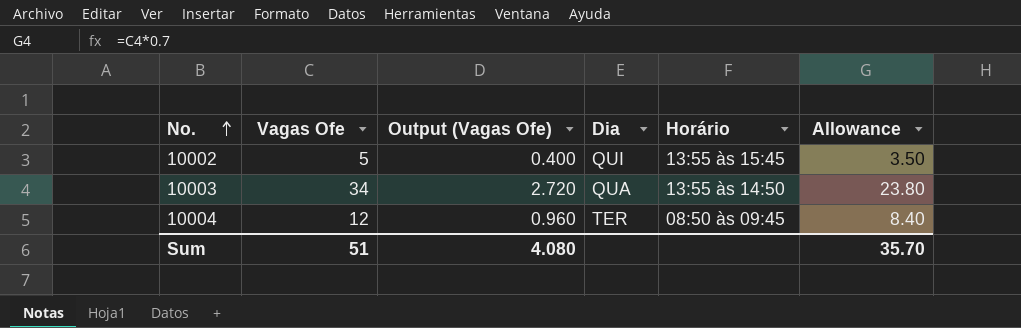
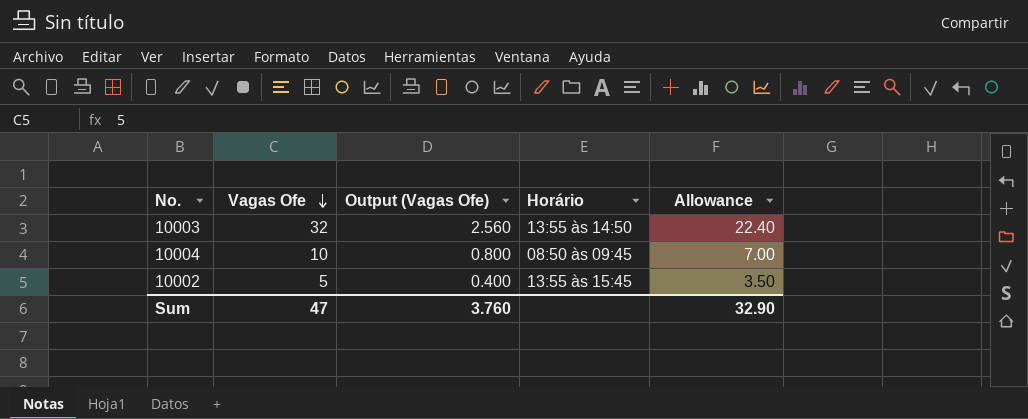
row order: No. ascending -> Vagas Ofe descending
column Dia | position: 4 -> none
10003 | Vagas Ofe: 34 -> 32
10003 | Output (Vagas Ofe): 2.720 -> 2.560
10003 | Allowance: 23.80 -> 22.40
10004 | Vagas Ofe: 12 -> 10
10004 | Output (Vagas Ofe): 0.960 -> 0.800
10004 | Allowance: 8.40 -> 7.00
Sum | Vagas Ofe: 51 -> 47
Sum | Output (Vagas Ofe): 4.080 -> 3.760
Sum | Allowance: 35.70 -> 32.90

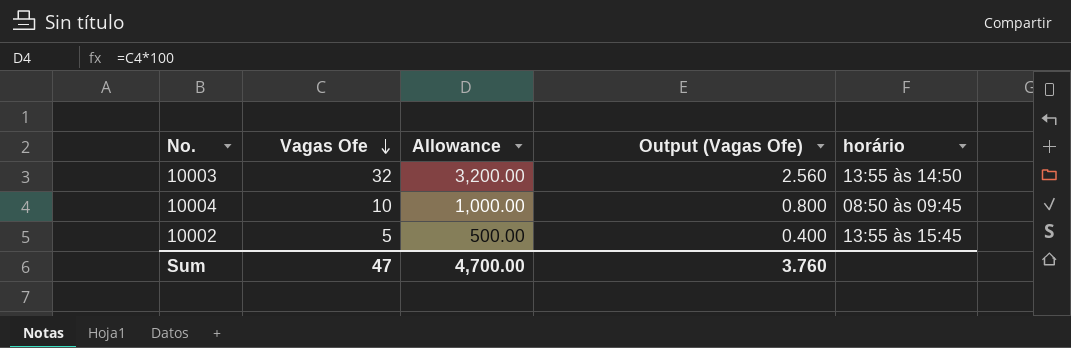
column Allowance | formula: [Vagas Ofe] * 0.7 -> [Vagas Ofe] * 100
column Allowance | position: 5 -> 3
column name: Horário -> horário
Sum | Allowance: 32.90 -> 4,700.00

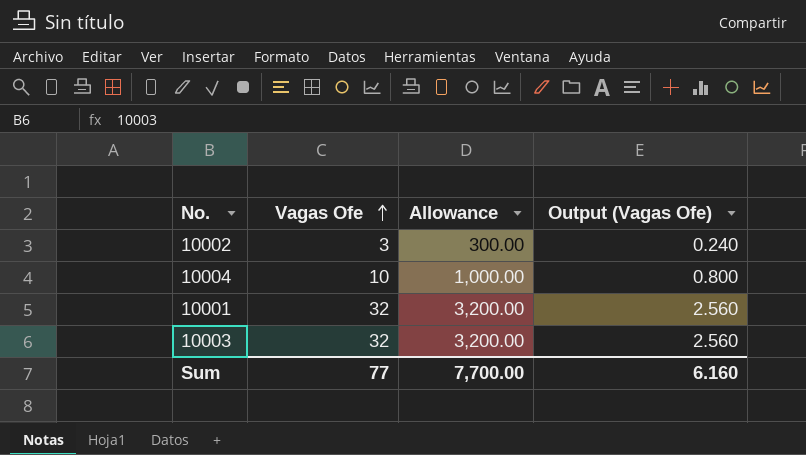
row order: Vagas Ofe descending -> Vagas Ofe ascending
column horário | position: 5 -> none
10002 | Vagas Ofe: 5 -> 3
10002 | Allowance: 500.00 -> 300.00
10002 | Output (Vagas Ofe): 0.400 -> 0.240
row 10001: none -> 32 | 3,200.00 | 2.560
Sum | Vagas Ofe: 47 -> 77
Sum | Allowance: 4,700.00 -> 7,700.00
Sum | Output (Vagas Ofe): 3.760 -> 6.160

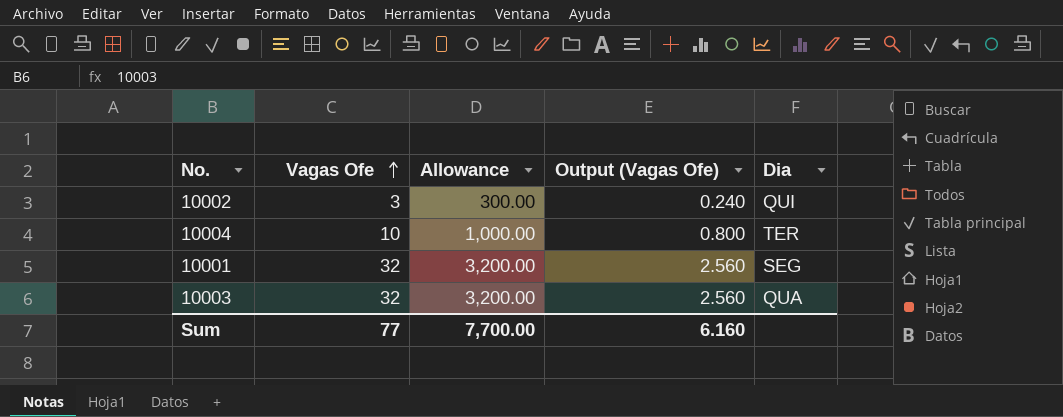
column Dia | position: none -> 5

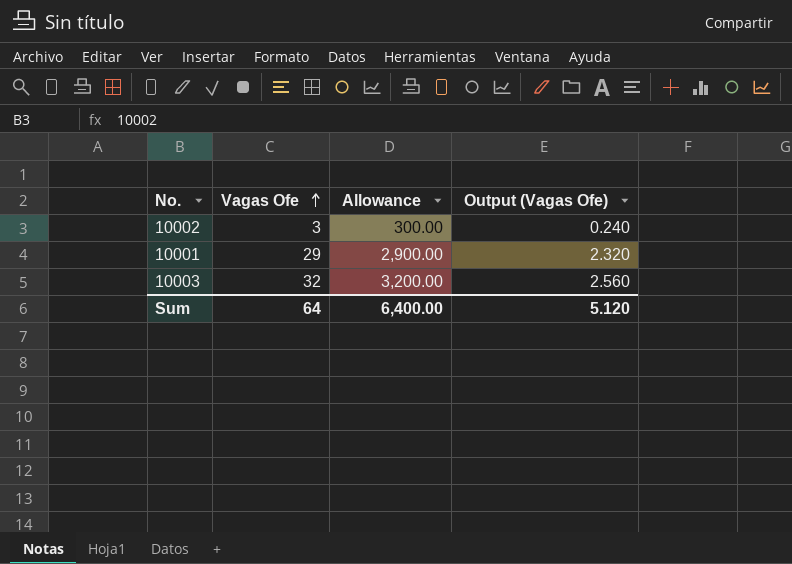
column Dia | position: 5 -> none
row 10004: 10 | 1,000.00 | 0.800 | TER -> none
10001 | Vagas Ofe: 32 -> 29
10001 | Allowance: 3,200.00 -> 2,900.00
10001 | Output (Vagas Ofe): 2.560 -> 2.320
Sum | Vagas Ofe: 77 -> 64
Sum | Allowance: 7,700.00 -> 6,400.00
Sum | Output (Vagas Ofe): 6.160 -> 5.120

